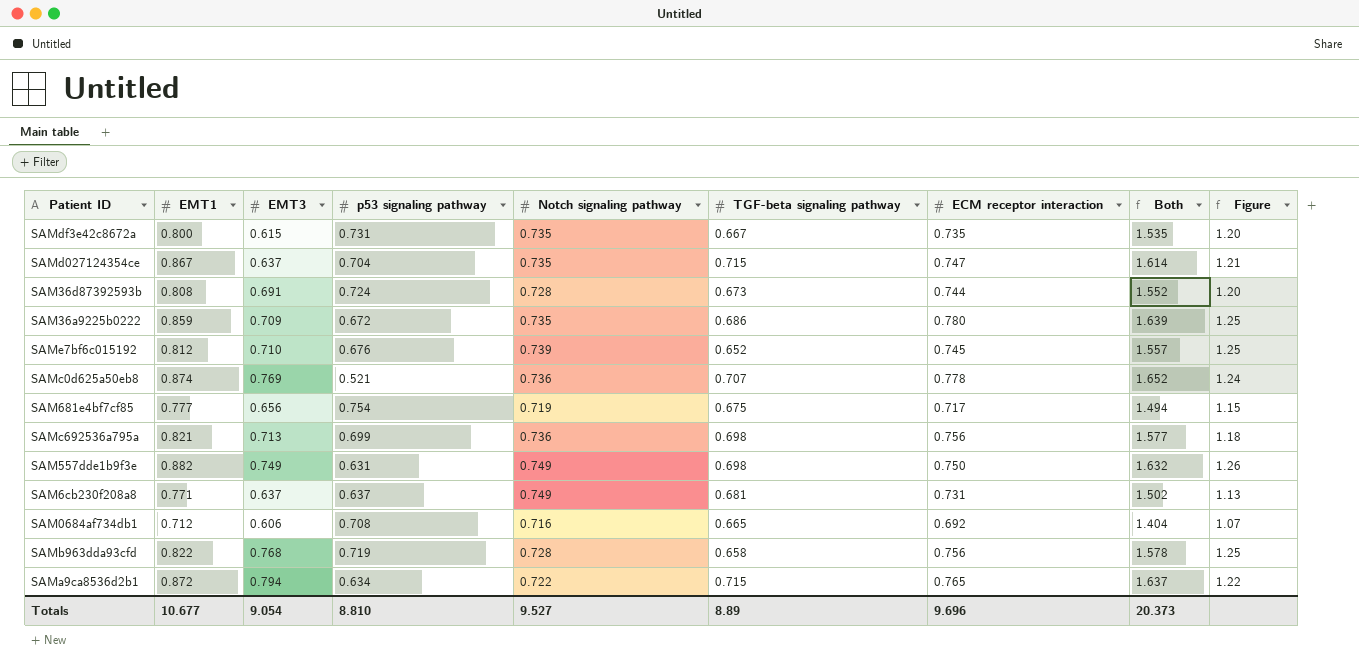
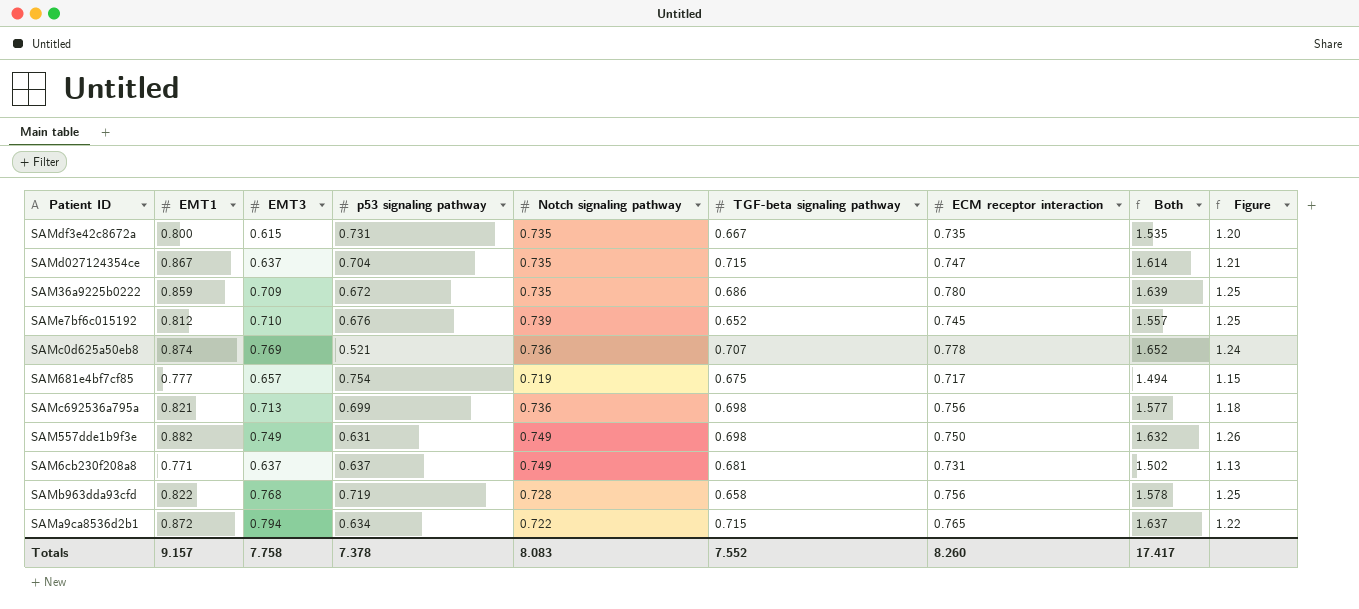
row SAM36d87392593b: 0.808 | 0.691 | 0.724 | 0.728 | 0.673 | 0.744 | 1.552 | 1.20 -> none
row SAM0684af734db1: 0.712 | 0.606 | 0.708 | 0.716 | 0.665 | 0.692 | 1.404 | 1.07 -> none
SAM681e4bf7cf85 | EMT3: 0.656 -> 0.657
Totals | EMT1: 10.677 -> 9.157
Totals | EMT3: 9.054 -> 7.758
Totals | p53 signaling pathway: 8.810 -> 7.378
Totals | Notch signaling pathway: 9.527 -> 8.083
Totals | TGF-beta signaling pathway: 8.89 -> 7.552
Totals | ECM receptor interaction: 9.696 -> 8.260
Totals | Both: 20.373 -> 17.417

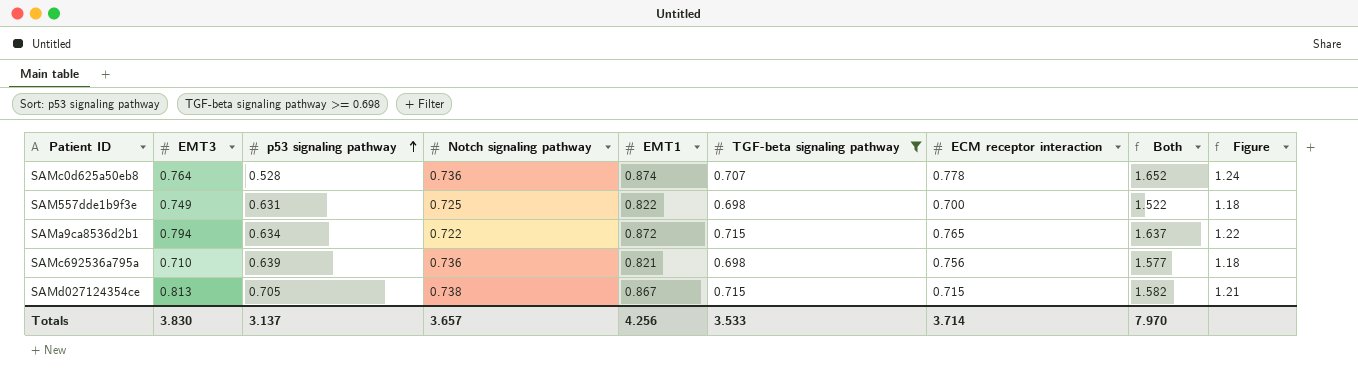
filter: none -> TGF-beta signaling pathway >= 0.698
row order: none -> p53 signaling pathway ascending
column EMT1 | position: 2 -> 5
SAMc0d625a50eb8 | EMT3: 0.769 -> 0.764
SAMc0d625a50eb8 | p53 signaling pathway: 0.521 -> 0.528
SAM557dde1b9f3e | Notch signaling pathway: 0.749 -> 0.725
SAM557dde1b9f3e | EMT1: 0.882 -> 0.822
SAM557dde1b9f3e | ECM receptor interaction: 0.750 -> 0.700
SAM557dde1b9f3e | Both: 1.632 -> 1.522
SAM557dde1b9f3e | Figure: 1.26 -> 1.18
SAMc692536a795a | EMT3: 0.713 -> 0.710
SAMc692536a795a | p53 signaling pathway: 0.699 -> 0.639
SAMd027124354ce | EMT3: 0.637 -> 0.813
SAMd027124354ce | p53 signaling pathway: 0.704 -> 0.705
SAMd027124354ce | Notch signaling pathway: 0.735 -> 0.738
SAMd027124354ce | ECM receptor interaction: 0.747 -> 0.715
SAMd027124354ce | Both: 1.614 -> 1.582
Totals | EMT3: 7.758 -> 3.830
Totals | p53 signaling pathway: 7.378 -> 3.137
Totals | Notch signaling pathway: 8.083 -> 3.657
Totals | EMT1: 9.157 -> 4.256
Totals | TGF-beta signaling pathway: 7.552 -> 3.533
Totals | ECM receptor interaction: 8.260 -> 3.714
Totals | Both: 17.417 -> 7.970

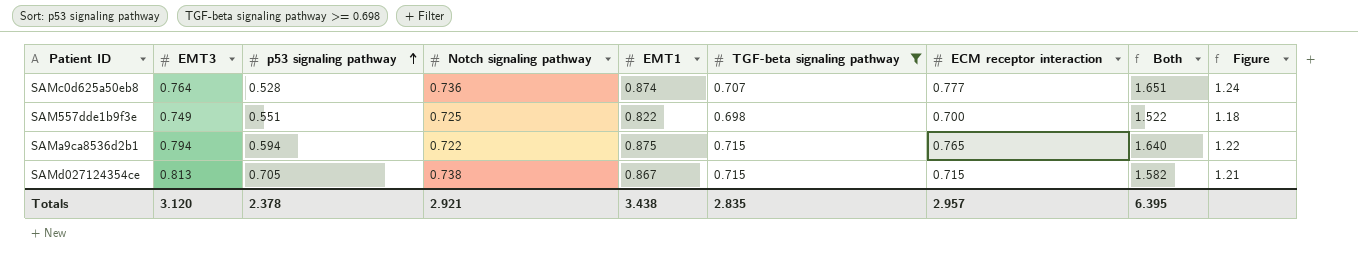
row SAMc692536a795a: 0.710 | 0.639 | 0.736 | 0.821 | 0.698 | 0.756 | 1.577 | 1.18 -> none
SAMc0d625a50eb8 | ECM receptor interaction: 0.778 -> 0.777
SAMc0d625a50eb8 | Both: 1.652 -> 1.651
SAM557dde1b9f3e | p53 signaling pathway: 0.631 -> 0.551
SAMa9ca8536d2b1 | p53 signaling pathway: 0.634 -> 0.594
SAMa9ca8536d2b1 | EMT1: 0.872 -> 0.875
SAMa9ca8536d2b1 | Both: 1.637 -> 1.640
Totals | EMT3: 3.830 -> 3.120
Totals | p53 signaling pathway: 3.137 -> 2.378
Totals | Notch signaling pathway: 3.657 -> 2.921
Totals | EMT1: 4.256 -> 3.438
Totals | TGF-beta signaling pathway: 3.533 -> 2.835
Totals | ECM receptor interaction: 3.714 -> 2.957
Totals | Both: 7.970 -> 6.395

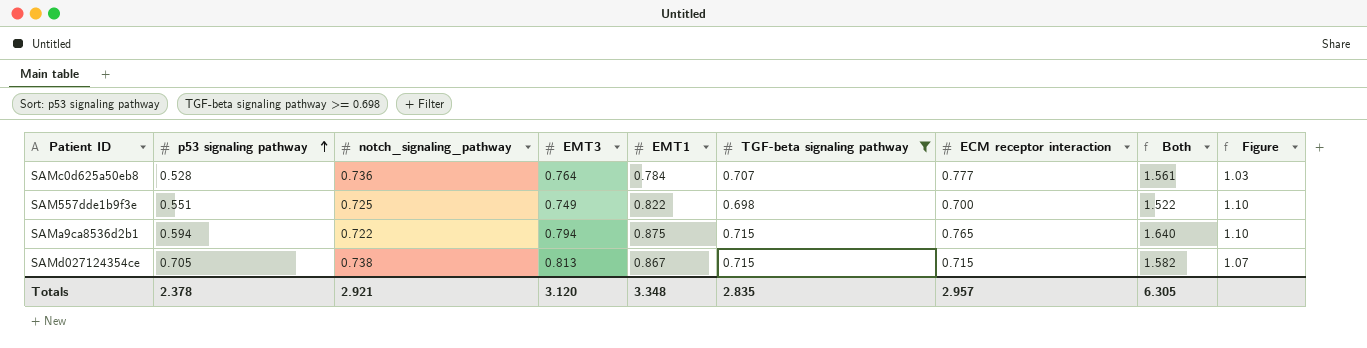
column name: Notch signaling pathway -> notch_signaling_pathway
column EMT3 | position: 2 -> 4
column Figure | formula: [EMT1] / [TGF-beta signaling pathway] -> [EMT1] / [EMT3]
SAMc0d625a50eb8 | EMT1: 0.874 -> 0.784
SAMc0d625a50eb8 | Both: 1.651 -> 1.561
Totals | EMT1: 3.438 -> 3.348
Totals | Both: 6.395 -> 6.305

